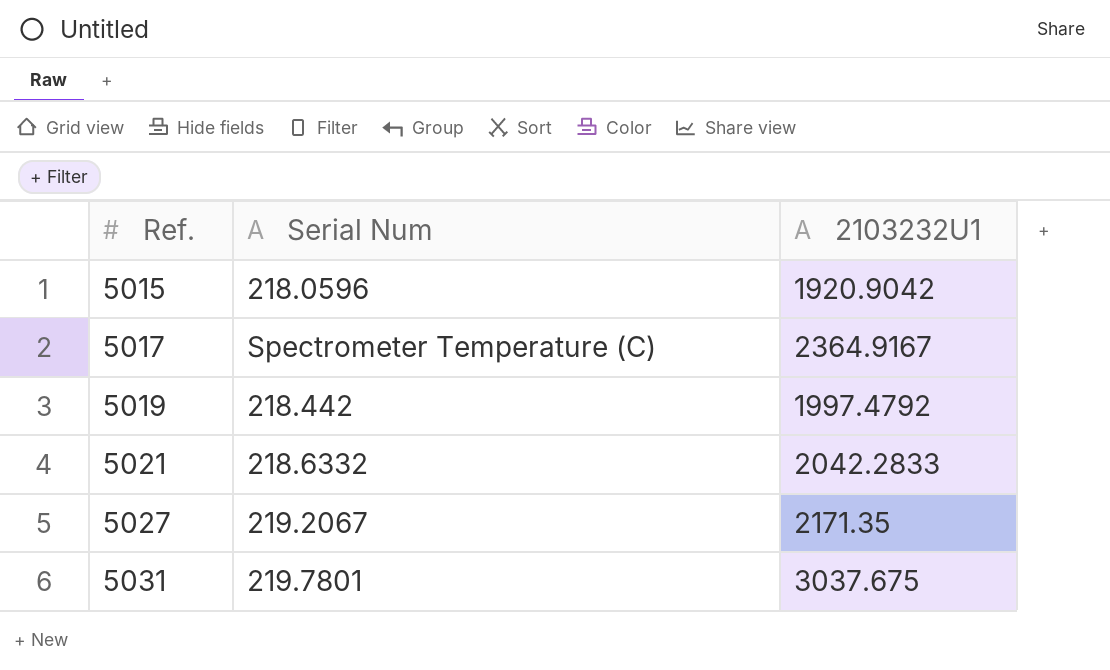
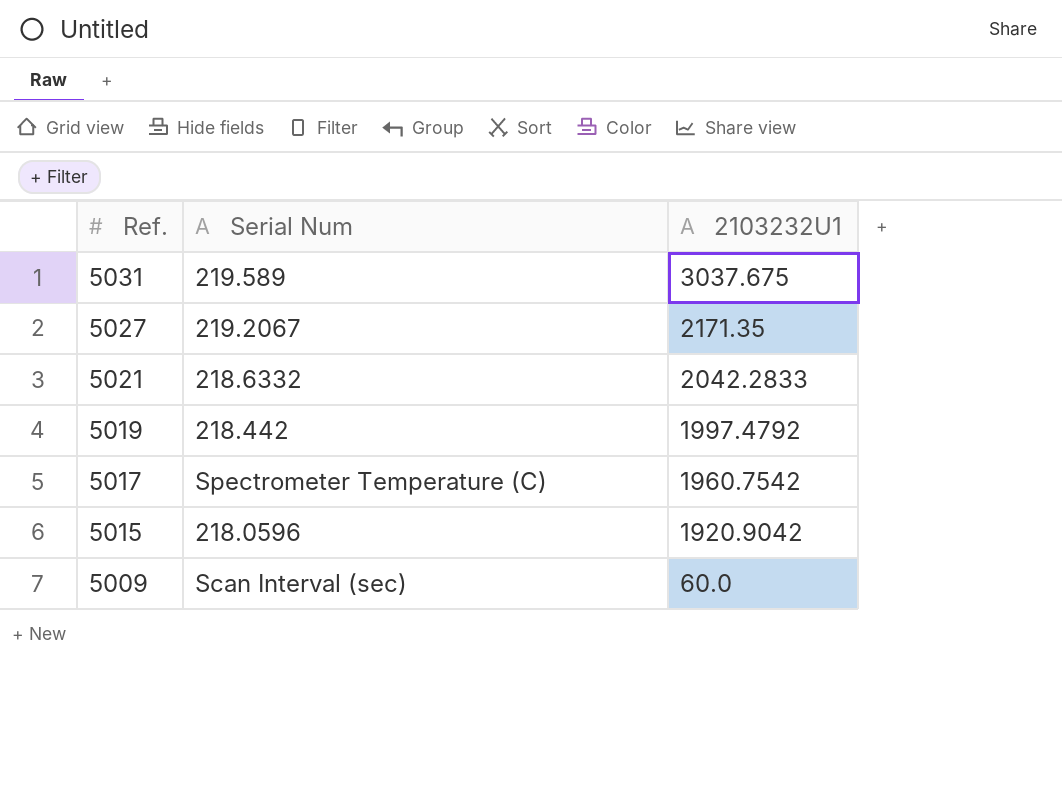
row order: Ref. ascending -> Ref. descending
5031 | Serial Num: 219.7801 -> 219.589
5017 | 2103232U1: 2364.9167 -> 1960.7542
row 5009: none -> Scan Interval (sec) | 60.0

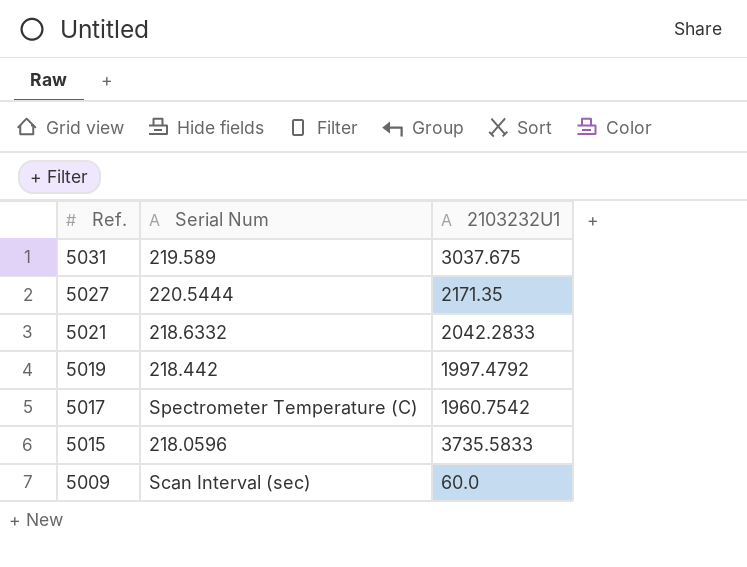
5027 | Serial Num: 219.2067 -> 220.5444
5015 | 2103232U1: 1920.9042 -> 3735.5833

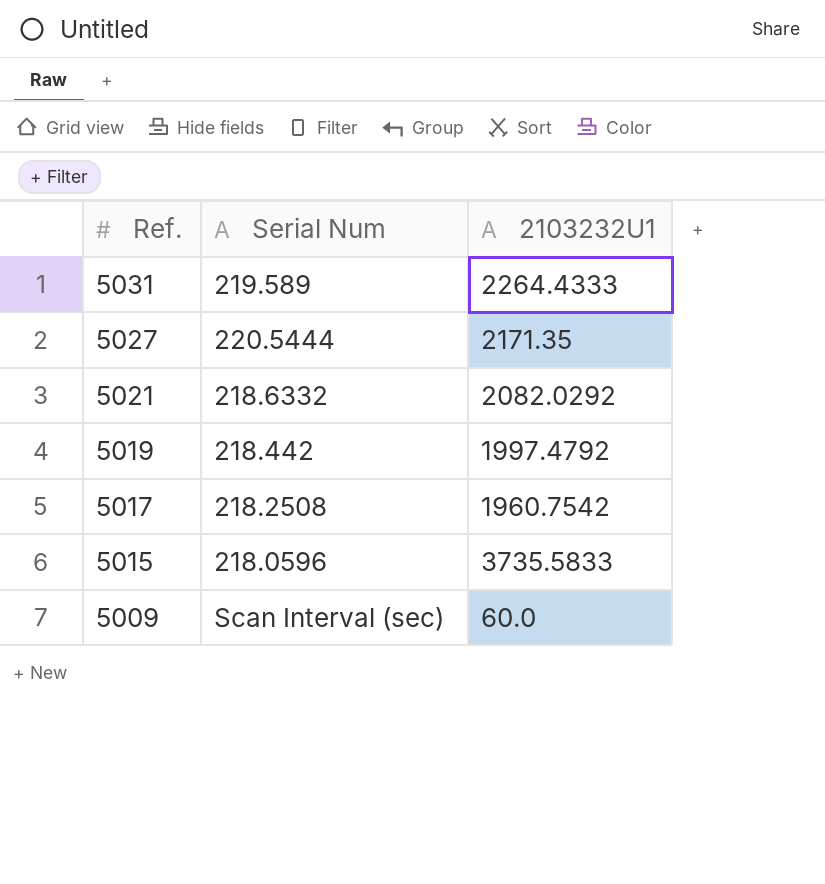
5031 | 2103232U1: 3037.675 -> 2264.4333
5021 | 2103232U1: 2042.2833 -> 2082.0292
5017 | Serial Num: Spectrometer Temperature (C) -> 218.2508

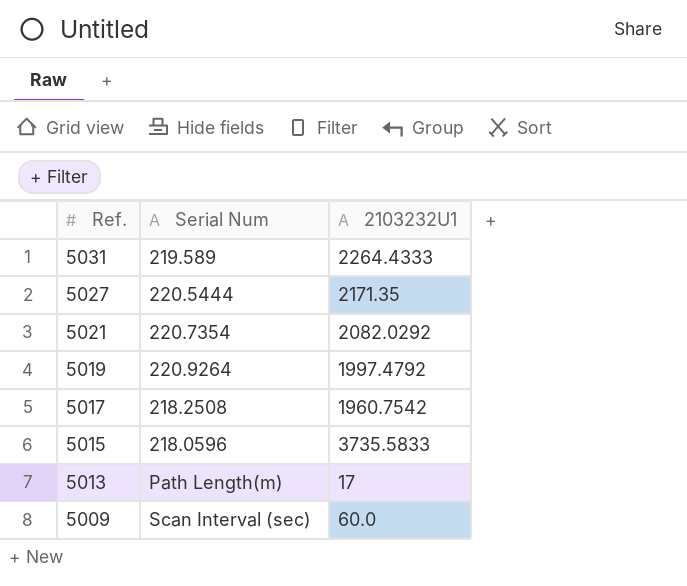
5021 | Serial Num: 218.6332 -> 220.7354
5019 | Serial Num: 218.442 -> 220.9264
row 5013: none -> Path Length(m) | 17

